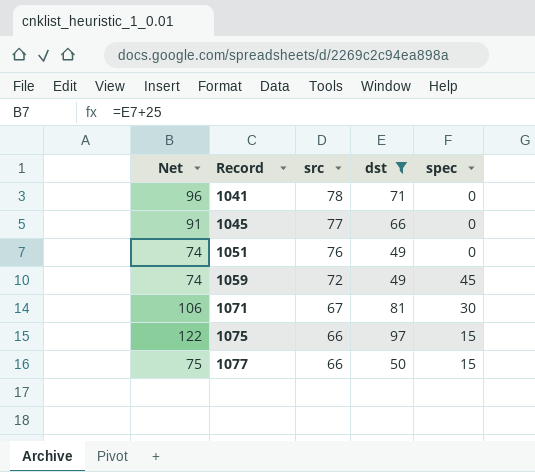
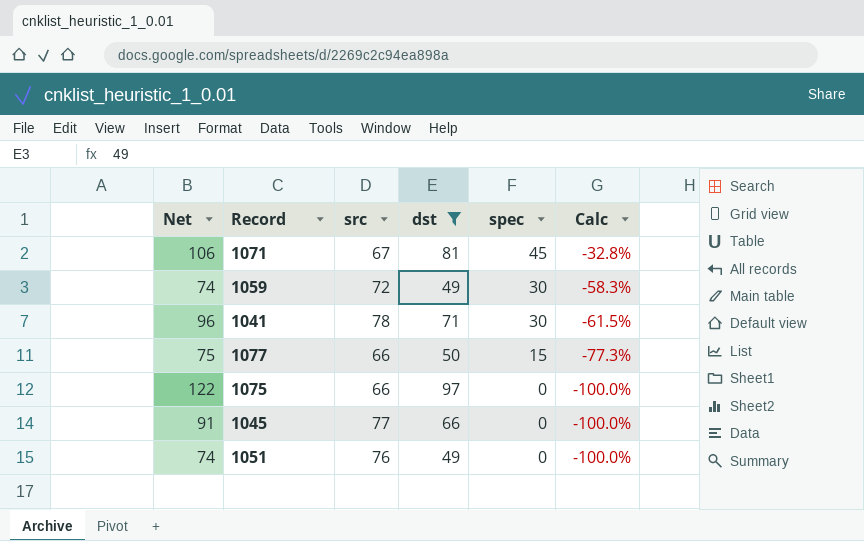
row order: Record ascending -> spec descending
column Calc | formula: none -> ([spec] - [src]) / [src]
1071 | spec: 30 -> 45
1059 | spec: 45 -> 30
1041 | spec: 0 -> 30
1075 | spec: 15 -> 0

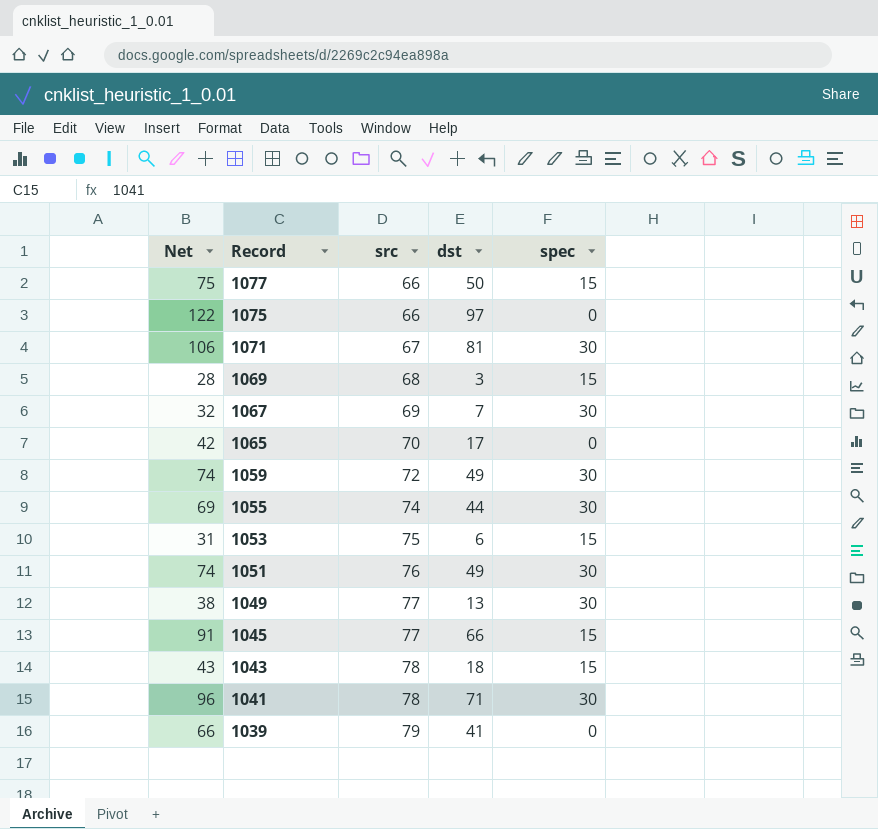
filter: dst >= 49 -> none
row order: spec descending -> Record descending
column Calc | formula: ([spec] - [src]) / [src] -> none
1071 | spec: 45 -> 30
1051 | spec: 0 -> 30
1045 | spec: 0 -> 15

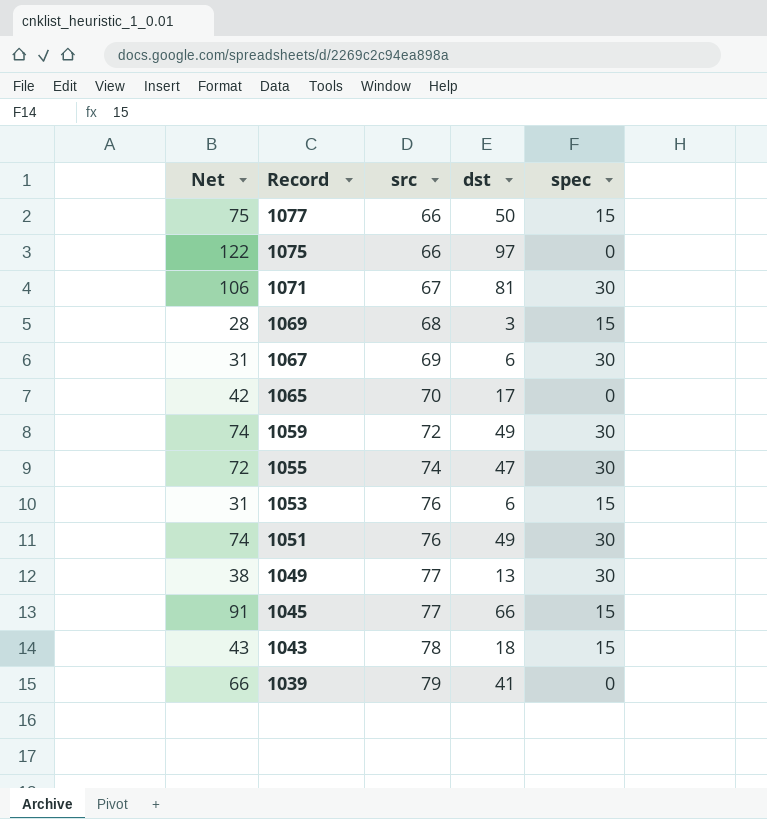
row 1041: 96 | 78 | 71 | 30 -> none
1067 | Net: 32 -> 31
1067 | dst: 7 -> 6
1055 | Net: 69 -> 72
1055 | dst: 44 -> 47
1053 | src: 75 -> 76

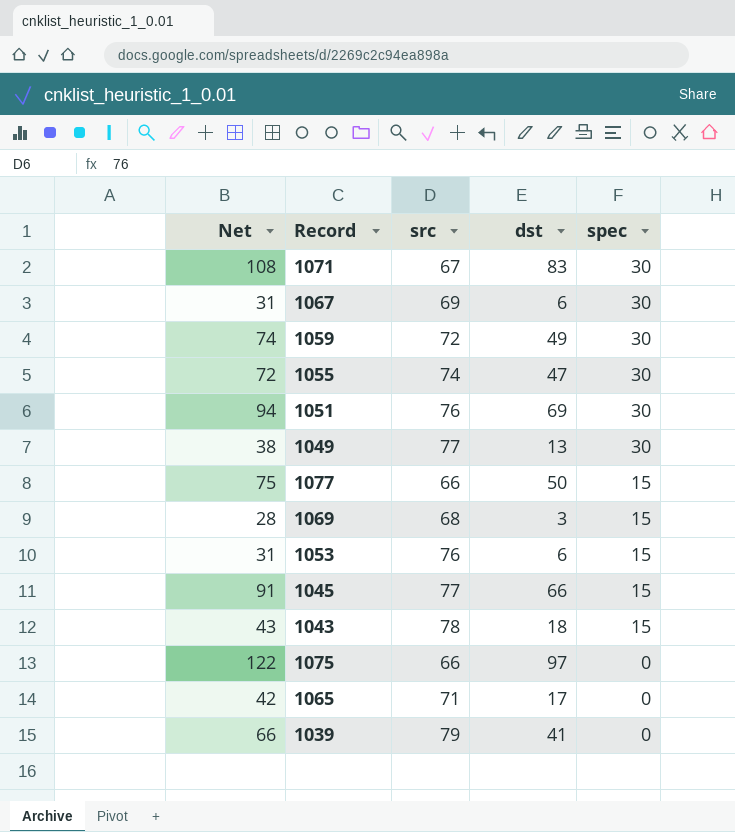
row order: Record descending -> spec descending
1071 | Net: 106 -> 108
1071 | dst: 81 -> 83
1051 | Net: 74 -> 94
1051 | dst: 49 -> 69
1065 | src: 70 -> 71

